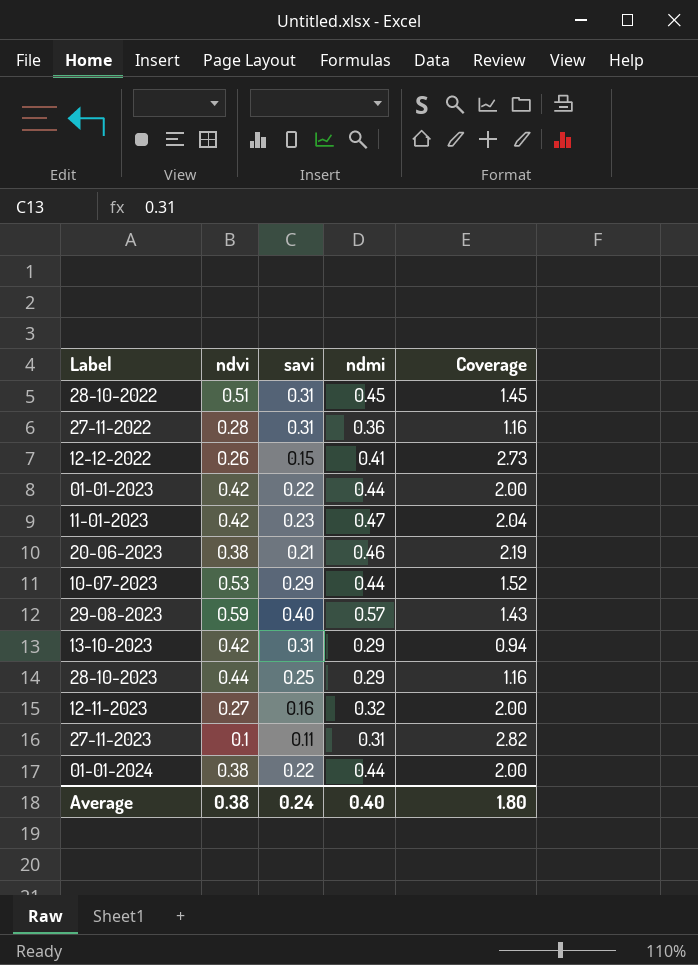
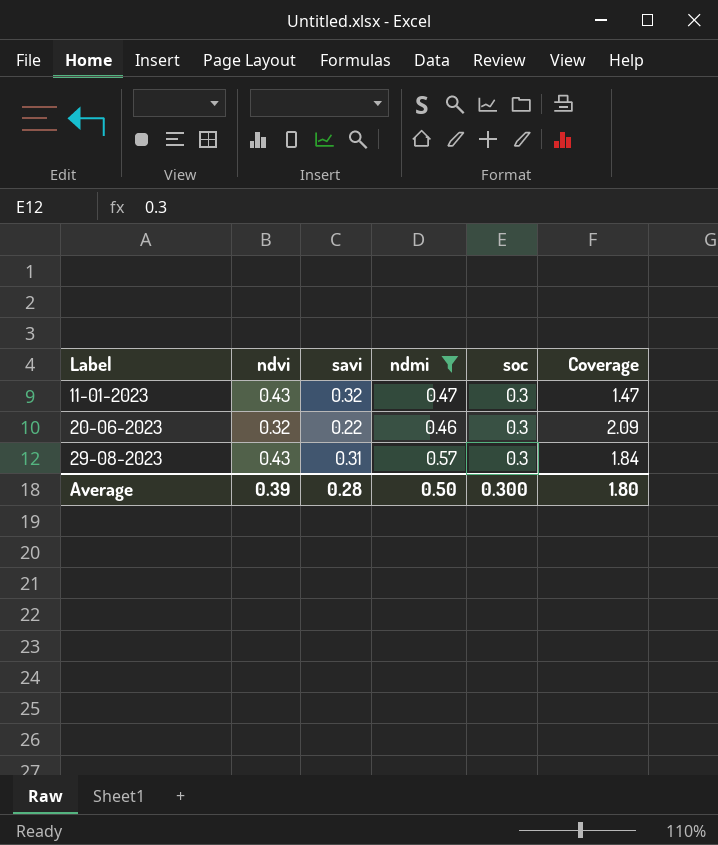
filter: none -> ndmi >= 0.46
column soc | position: none -> 5
11-01-2023 | ndvi: 0.42 -> 0.43
11-01-2023 | savi: 0.23 -> 0.32
11-01-2023 | Coverage: 2.04 -> 1.47
20-06-2023 | ndvi: 0.38 -> 0.32
20-06-2023 | savi: 0.21 -> 0.22
20-06-2023 | Coverage: 2.19 -> 2.09
29-08-2023 | ndvi: 0.59 -> 0.43
29-08-2023 | savi: 0.40 -> 0.31
29-08-2023 | Coverage: 1.43 -> 1.84
Average | ndvi: 0.38 -> 0.39
Average | savi: 0.24 -> 0.28
Average | ndmi: 0.40 -> 0.50

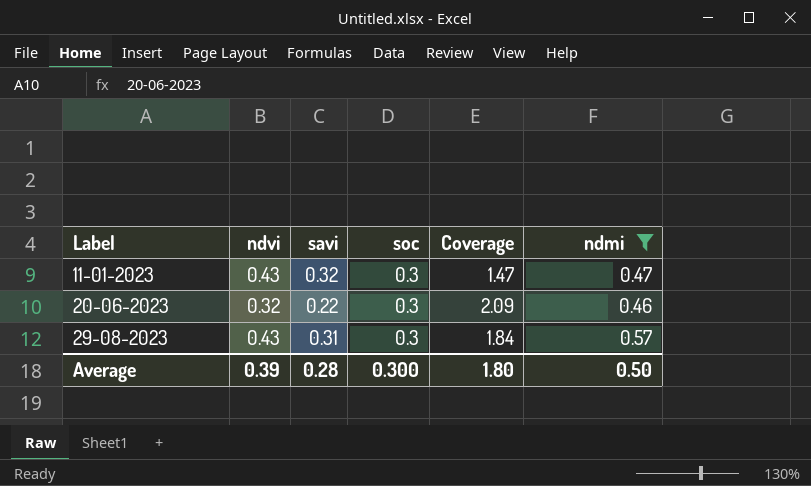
column ndmi | position: 4 -> 6

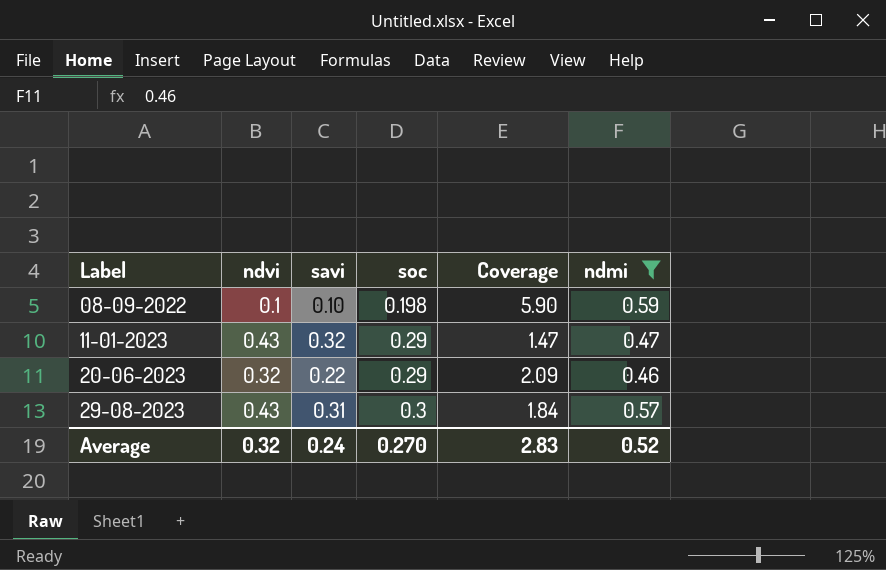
row 08-09-2022: none -> 0.1 | 0.10 | 0.198 | 5.90 | 0.59
11-01-2023 | soc: 0.3 -> 0.29
20-06-2023 | soc: 0.3 -> 0.29
Average | ndvi: 0.39 -> 0.32
Average | savi: 0.28 -> 0.24
Average | soc: 0.300 -> 0.270
Average | Coverage: 1.80 -> 2.83
Average | ndmi: 0.50 -> 0.52

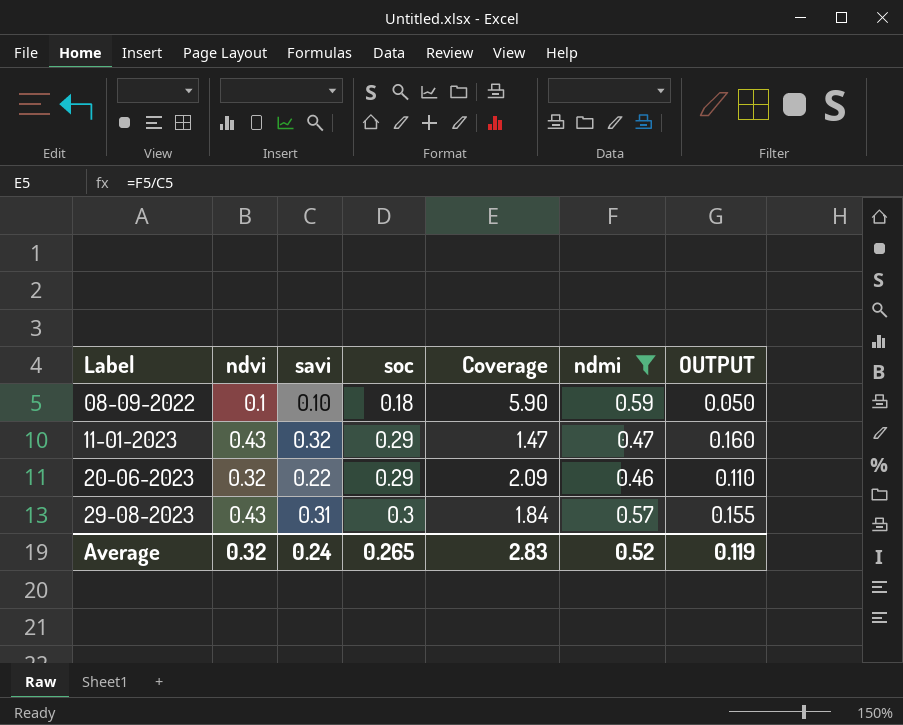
column OUTPUT | formula: none -> [savi] * 0.5
08-09-2022 | soc: 0.198 -> 0.18
Average | soc: 0.270 -> 0.265

